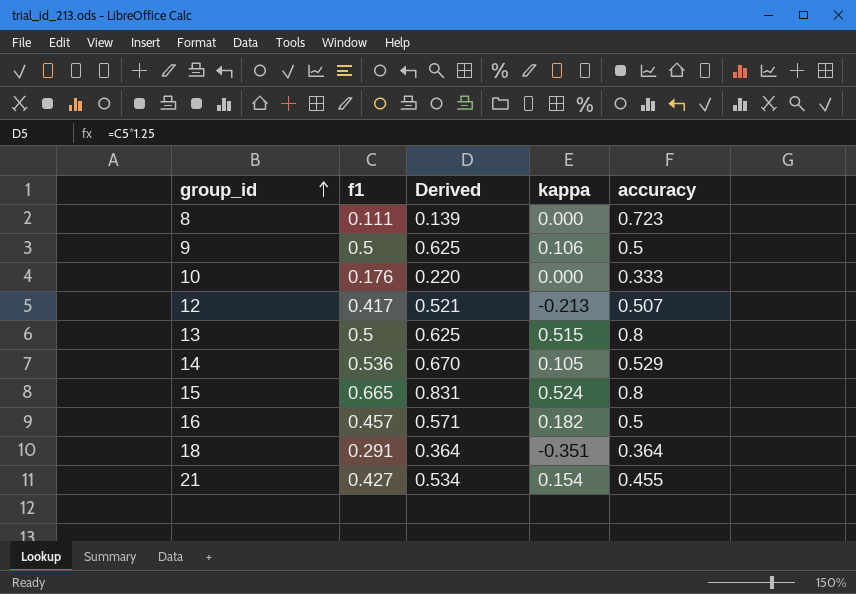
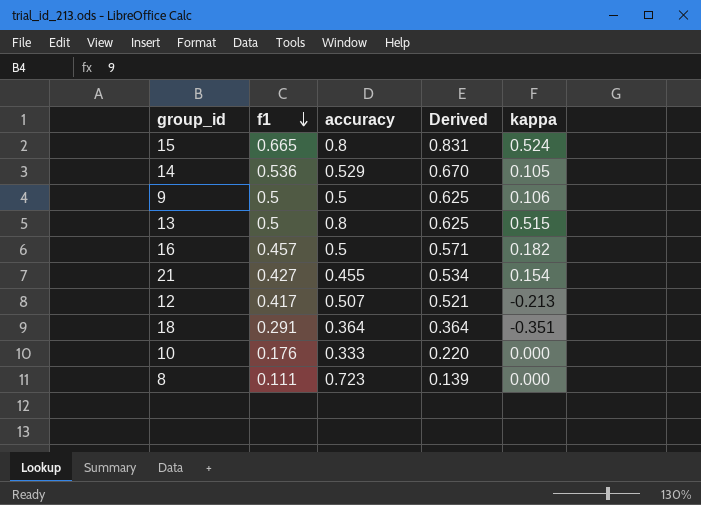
row order: group_id ascending -> f1 descending
column accuracy | position: 5 -> 3

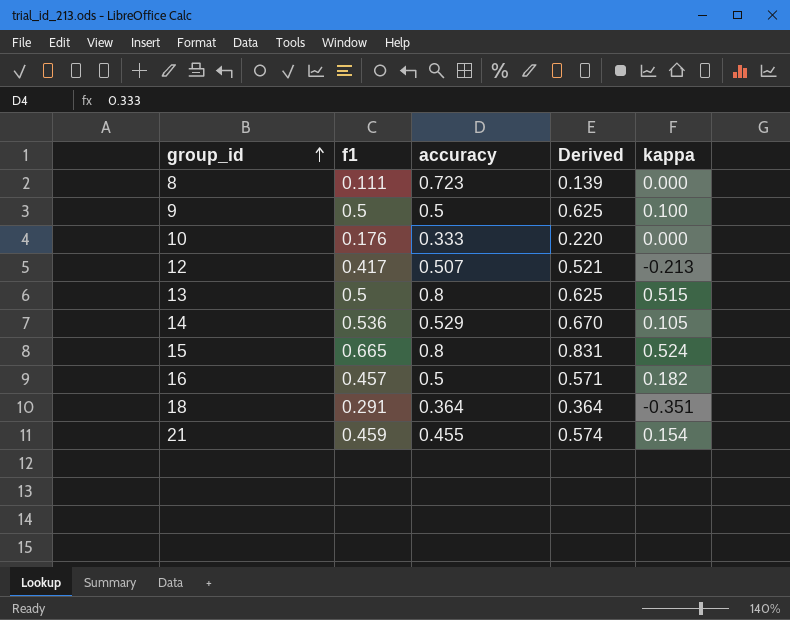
row order: f1 descending -> group_id ascending
9 | kappa: 0.106 -> 0.100
21 | f1: 0.427 -> 0.459
21 | Derived: 0.534 -> 0.574

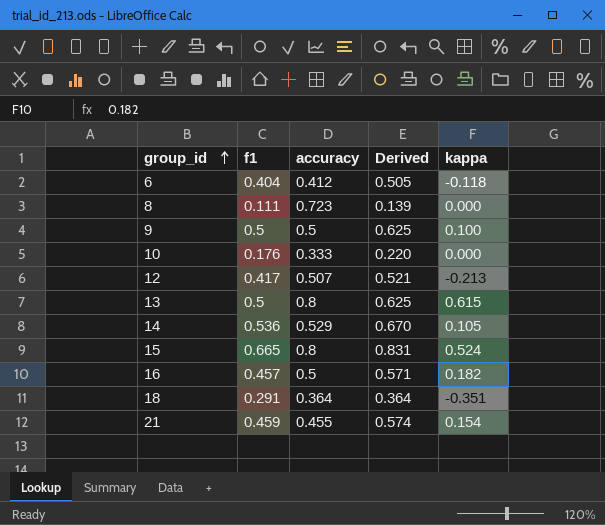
row 6: none -> 0.404 | 0.412 | 0.505 | -0.118
13 | kappa: 0.515 -> 0.615

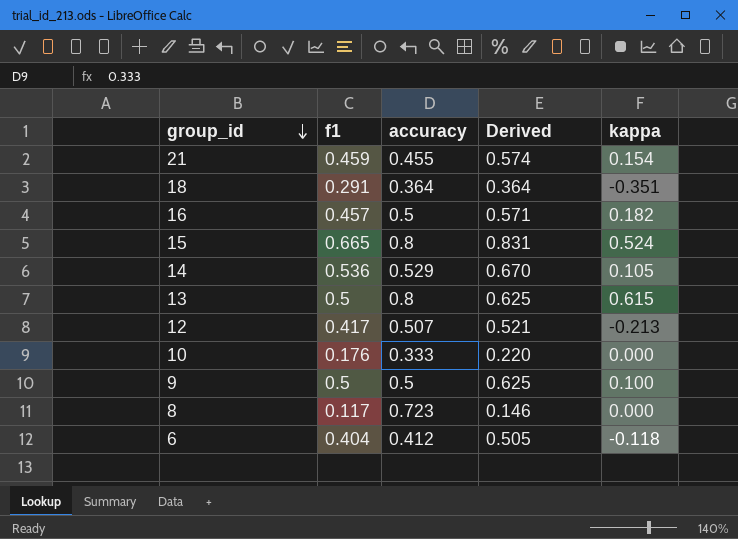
row order: group_id ascending -> group_id descending
8 | f1: 0.111 -> 0.117
8 | Derived: 0.139 -> 0.146

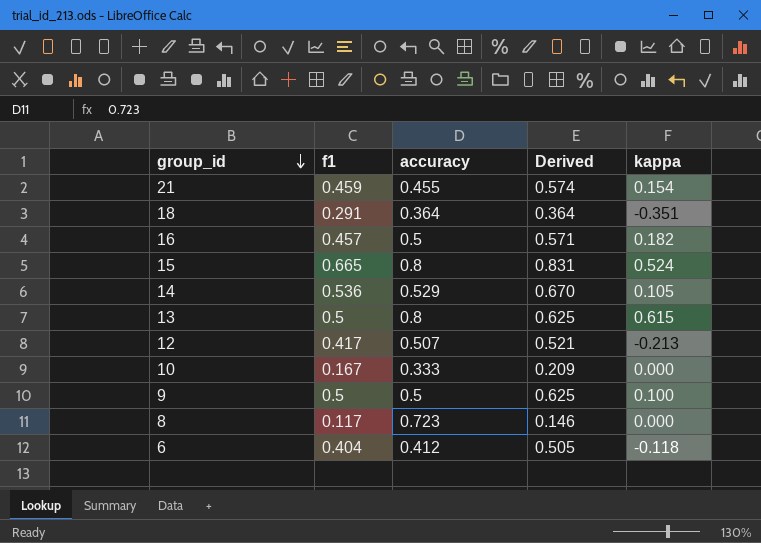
10 | f1: 0.176 -> 0.167
10 | Derived: 0.220 -> 0.209

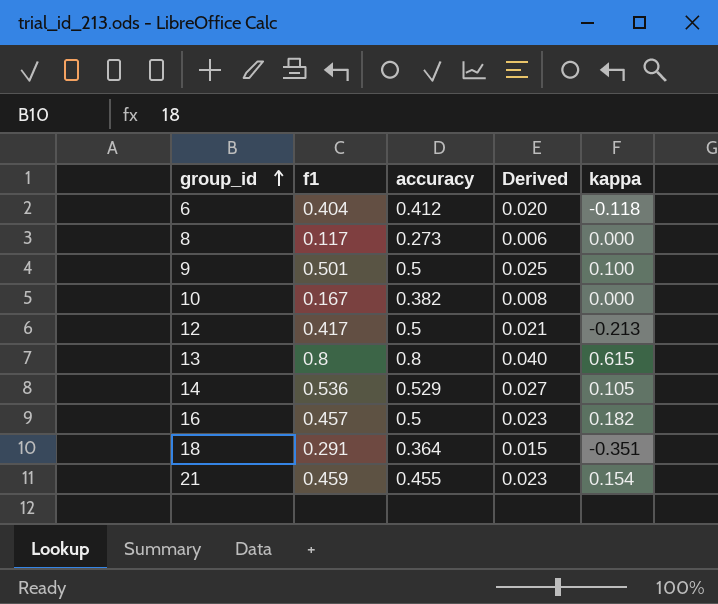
row order: group_id descending -> group_id ascending
column Derived | formula: [f1] * 1.25 -> [f1] * 0.05
row 15: 0.665 | 0.8 | 0.831 | 0.524 -> none
8 | accuracy: 0.723 -> 0.273
9 | f1: 0.5 -> 0.501
10 | accuracy: 0.333 -> 0.382
12 | accuracy: 0.507 -> 0.5
13 | f1: 0.5 -> 0.8

